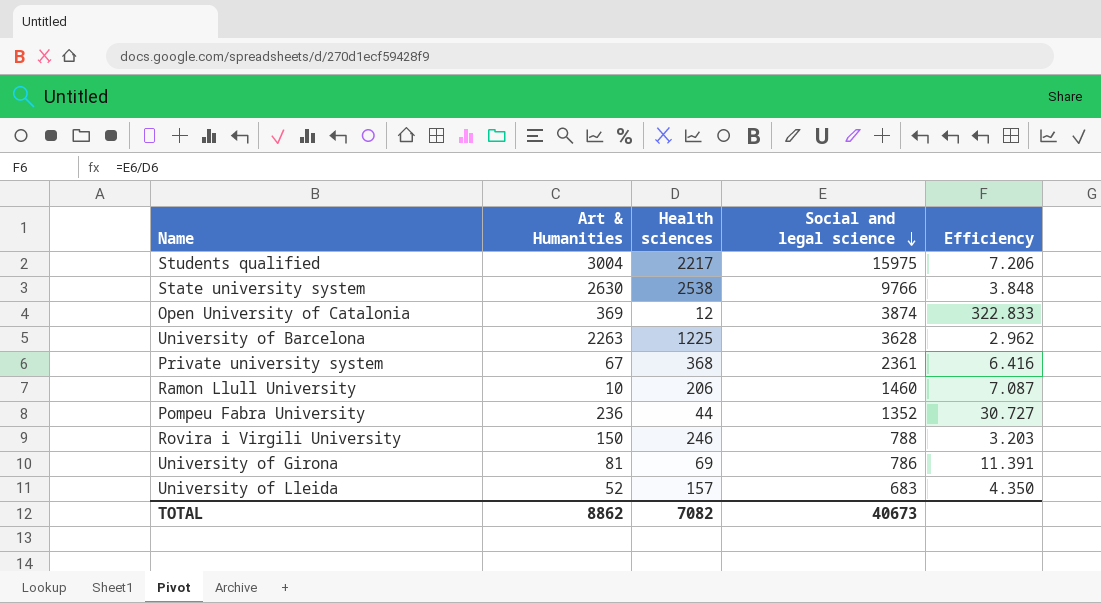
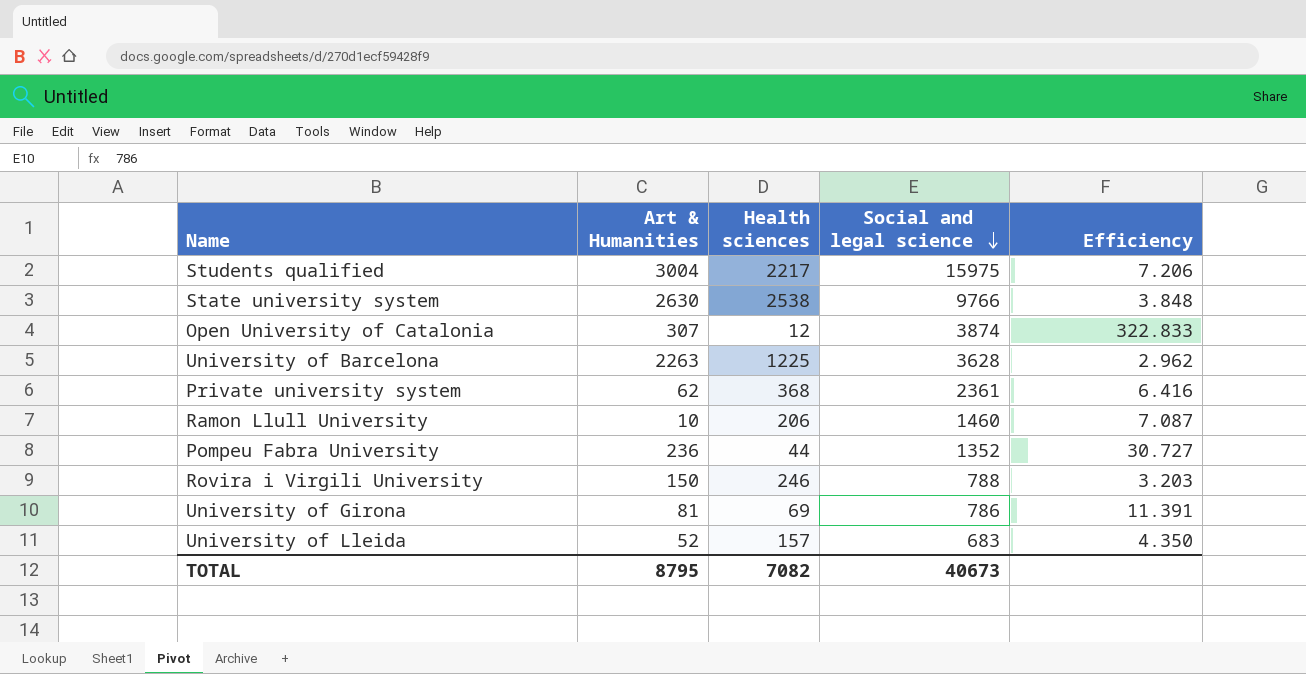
Open University of Catalonia | Art & Humanities: 369 -> 307
Private university system | Art & Humanities: 67 -> 62
TOTAL | Art & Humanities: 8862 -> 8795

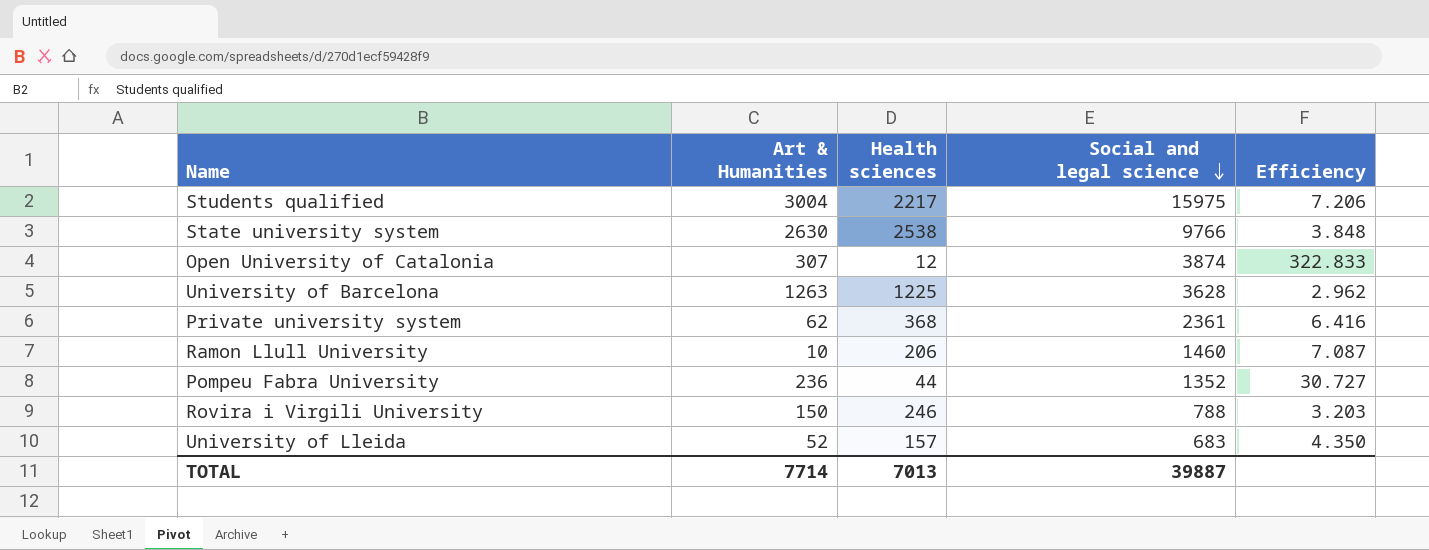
row University of Girona: 81 | 69 | 786 | 11.391 -> none
University of Barcelona | Art & Humanities: 2263 -> 1263
TOTAL | Art & Humanities: 8795 -> 7714
TOTAL | Health sciences: 7082 -> 7013
TOTAL | Social and legal science: 40673 -> 39887

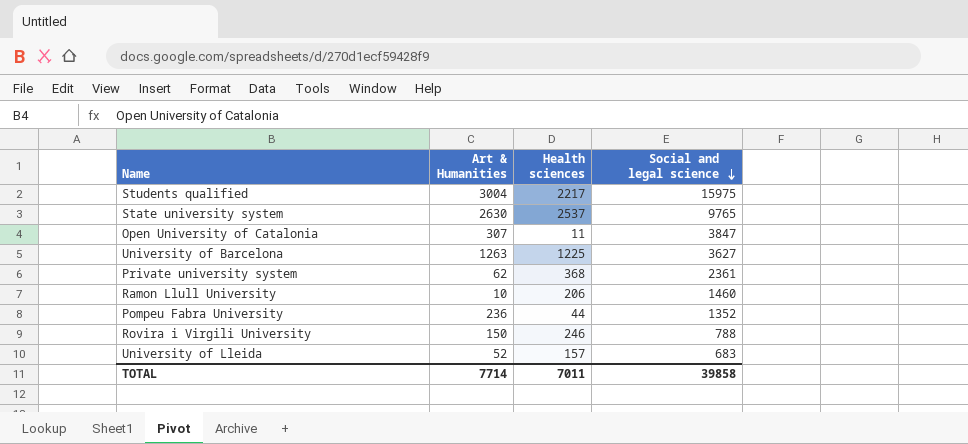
column Efficiency | formula: [Social and legal science] / [Health sciences] -> none
State university system | Health sciences: 2538 -> 2537
State university system | Social and legal science: 9766 -> 9765
Open University of Catalonia | Health sciences: 12 -> 11
Open University of Catalonia | Social and legal science: 3874 -> 3847
University of Barcelona | Social and legal science: 3628 -> 3627
TOTAL | Health sciences: 7013 -> 7011
TOTAL | Social and legal science: 39887 -> 39858

